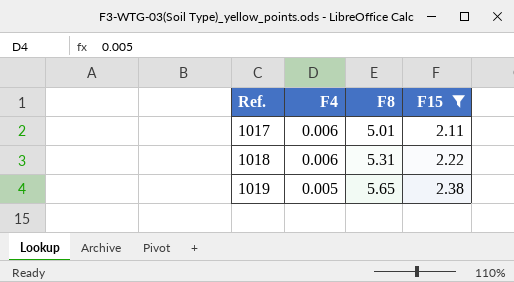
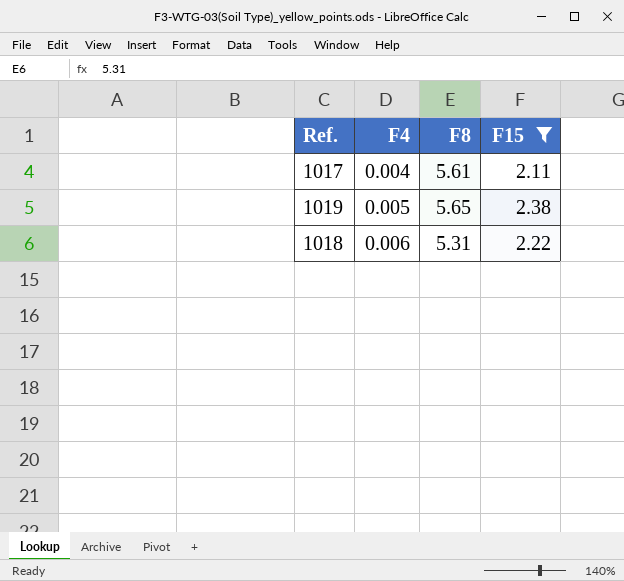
row order: Ref. ascending -> F4 ascending
1017 | F4: 0.006 -> 0.004
1017 | F8: 5.01 -> 5.61

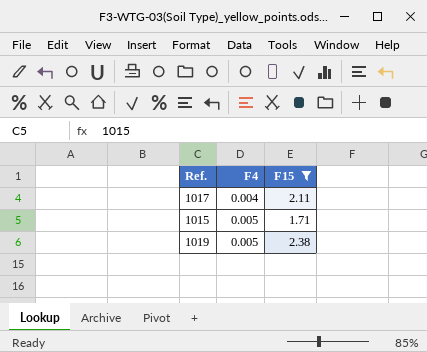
column F8 | position: 3 -> none
row 1018: 0.006 | 5.31 | 2.22 -> none
row 1015: none -> 0.005 | 1.71

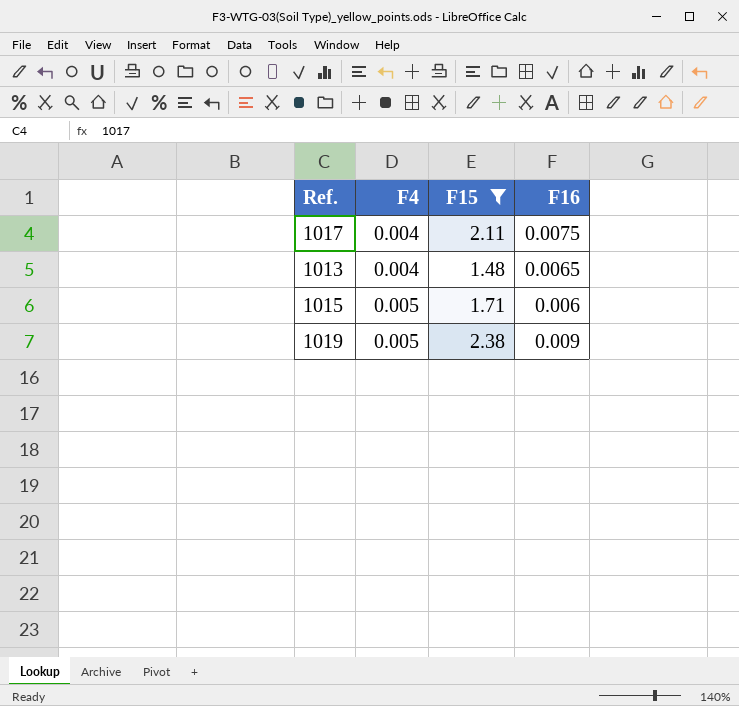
column F16 | position: none -> 4
row 1013: none -> 0.004 | 1.48 | 0.0065

